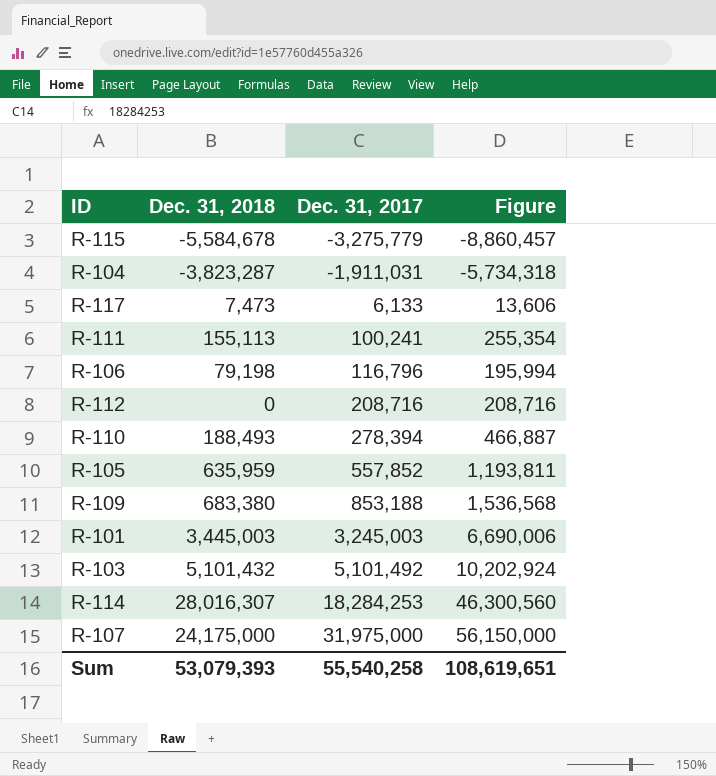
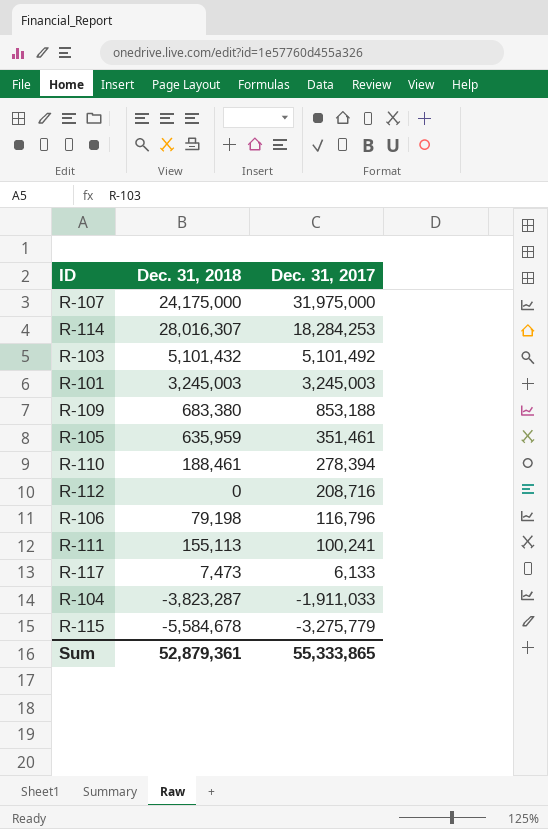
row order: Dec. 31, 2017 ascending -> Dec. 31, 2017 descending
column Figure | formula: [Dec. 31, 2018] + [Dec. 31, 2017] -> none
R-101 | Dec. 31, 2018: 3,445,003 -> 3,245,003
R-105 | Dec. 31, 2017: 557,852 -> 351,461
R-110 | Dec. 31, 2018: 188,493 -> 188,461
R-104 | Dec. 31, 2017: -1,911,031 -> -1,911,033
Sum | Dec. 31, 2018: 53,079,393 -> 52,879,361
Sum | Dec. 31, 2017: 55,540,258 -> 55,333,865

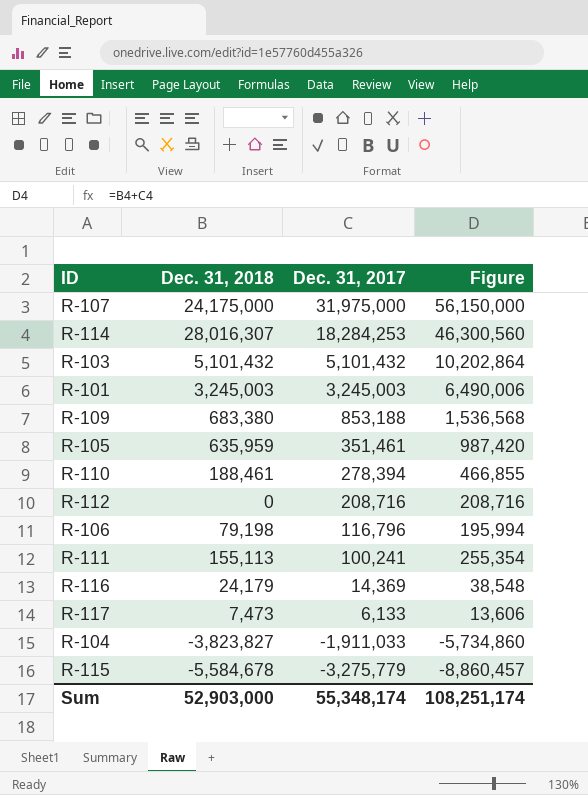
column Figure | formula: none -> [Dec. 31, 2018] + [Dec. 31, 2017]
R-103 | Dec. 31, 2017: 5,101,492 -> 5,101,432
row R-116: none -> 24,179 | 14,369 | 38,548
R-104 | Dec. 31, 2018: -3,823,287 -> -3,823,827
Sum | Dec. 31, 2018: 52,879,361 -> 52,903,000
Sum | Dec. 31, 2017: 55,333,865 -> 55,348,174

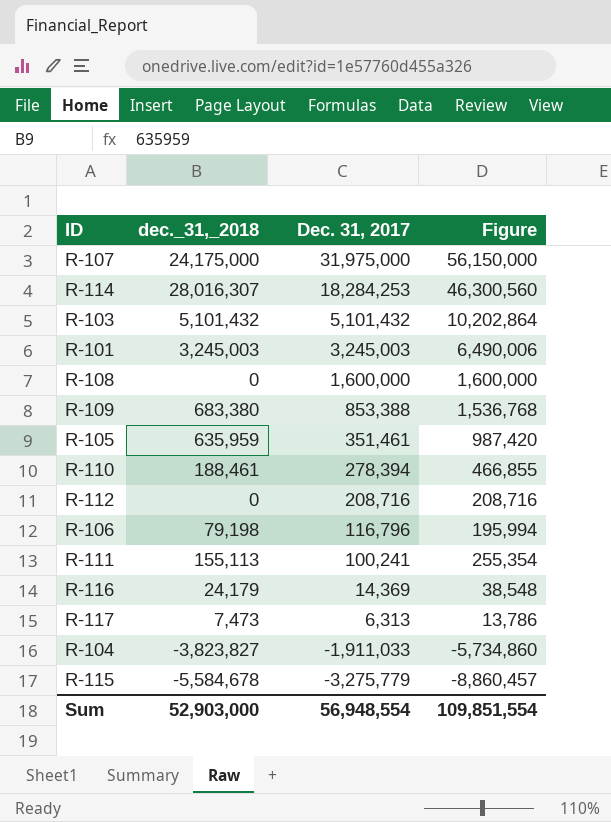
column name: Dec. 31, 2018 -> dec._31,_2018
row R-108: none -> 0 | 1,600,000 | 1,600,000
R-109 | Dec. 31, 2017: 853,188 -> 853,388
R-109 | Figure: 1,536,568 -> 1,536,768
R-117 | Dec. 31, 2017: 6,133 -> 6,313
R-117 | Figure: 13,606 -> 13,786
Sum | Dec. 31, 2017: 55,348,174 -> 56,948,554
Sum | Figure: 108,251,174 -> 109,851,554

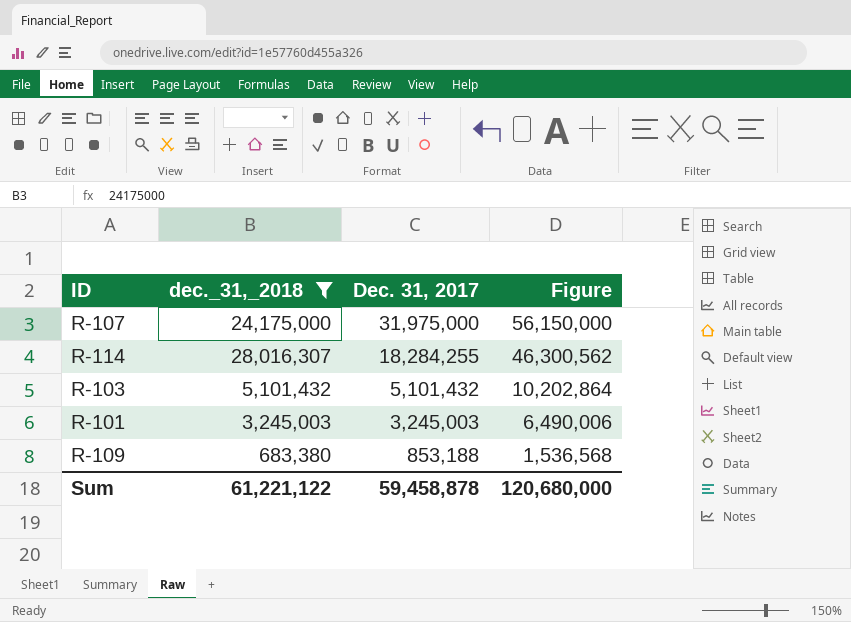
filter: none -> dec._31,_2018 >= 683,380
R-114 | Dec. 31, 2017: 18,284,253 -> 18,284,255
R-114 | Figure: 46,300,560 -> 46,300,562
R-109 | Dec. 31, 2017: 853,388 -> 853,188
R-109 | Figure: 1,536,768 -> 1,536,568
Sum | dec._31,_2018: 52,903,000 -> 61,221,122
Sum | Dec. 31, 2017: 56,948,554 -> 59,458,878
Sum | Figure: 109,851,554 -> 120,680,000

